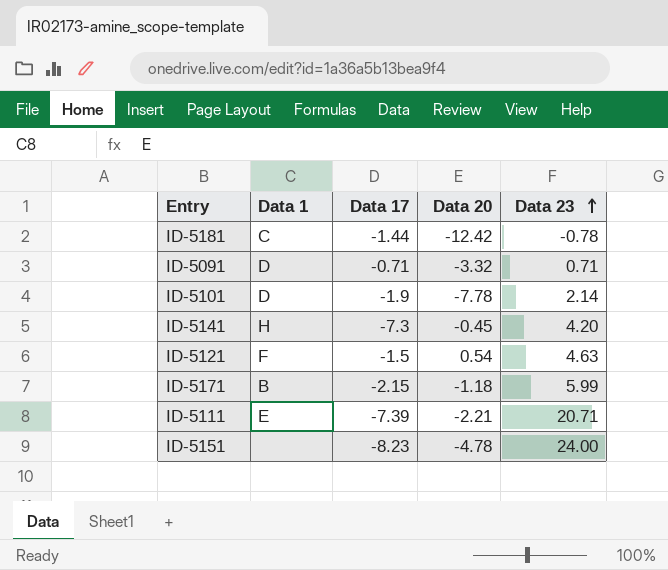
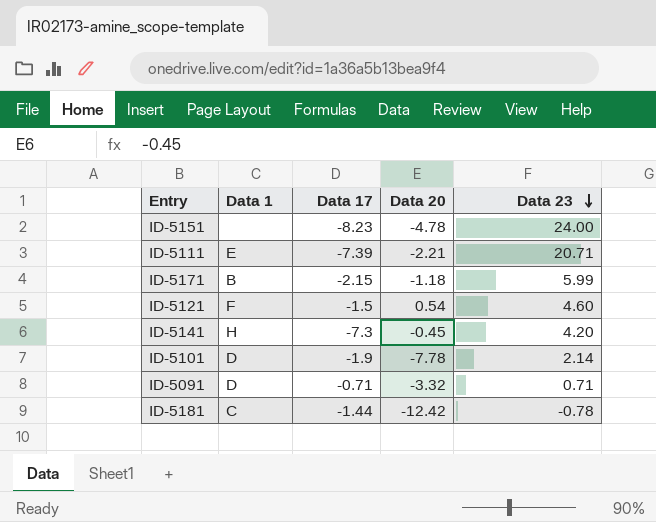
row order: Data 23 ascending -> Data 23 descending
ID-5121 | Data 23: 4.63 -> 4.60

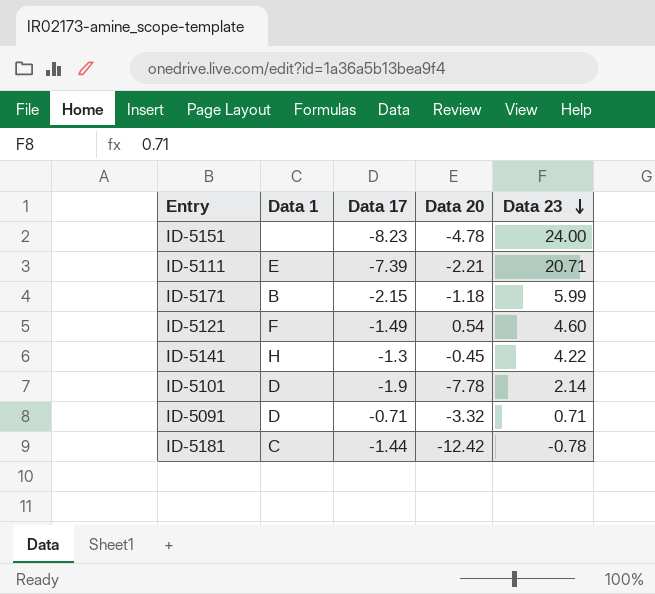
ID-5121 | Data 17: -1.5 -> -1.49
ID-5141 | Data 17: -7.3 -> -1.3
ID-5141 | Data 23: 4.20 -> 4.22

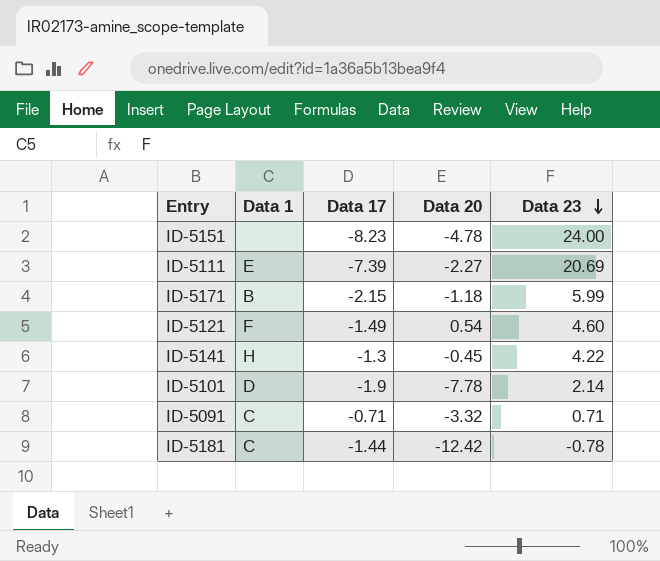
ID-5111 | Data 20: -2.21 -> -2.27
ID-5111 | Data 23: 20.71 -> 20.69
ID-5091 | Data 1: D -> C

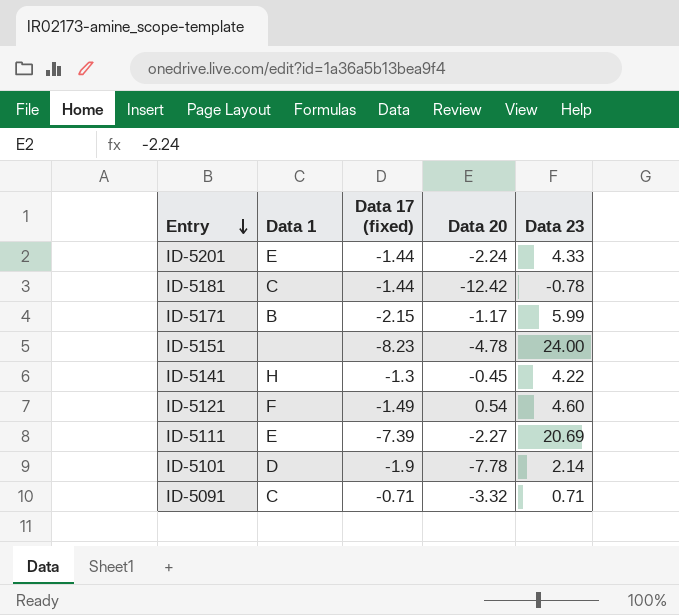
row order: Data 23 descending -> Entry descending
column name: Data 17 -> Data 17 (fixed)
row ID-5201: none -> E | -1.44 | -2.24 | 4.33
ID-5171 | Data 20: -1.18 -> -1.17

